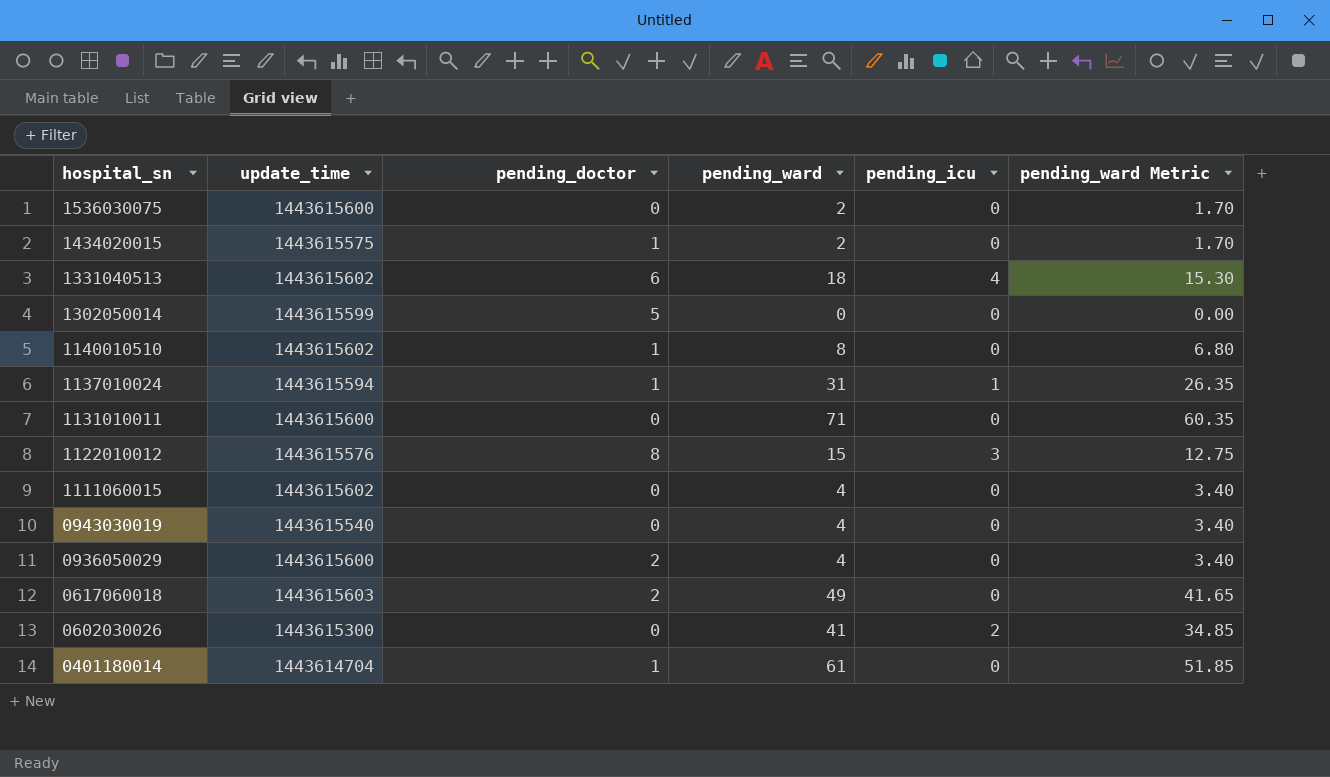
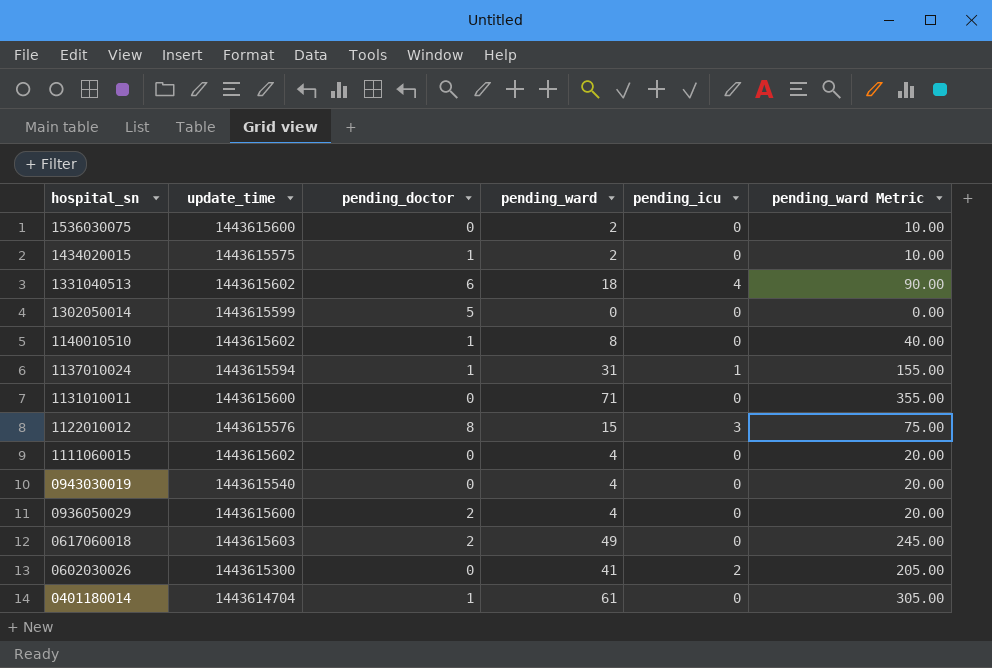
column pending_ward Metric | formula: [pending_ward] * 0.85 -> [pending_ward] * 5

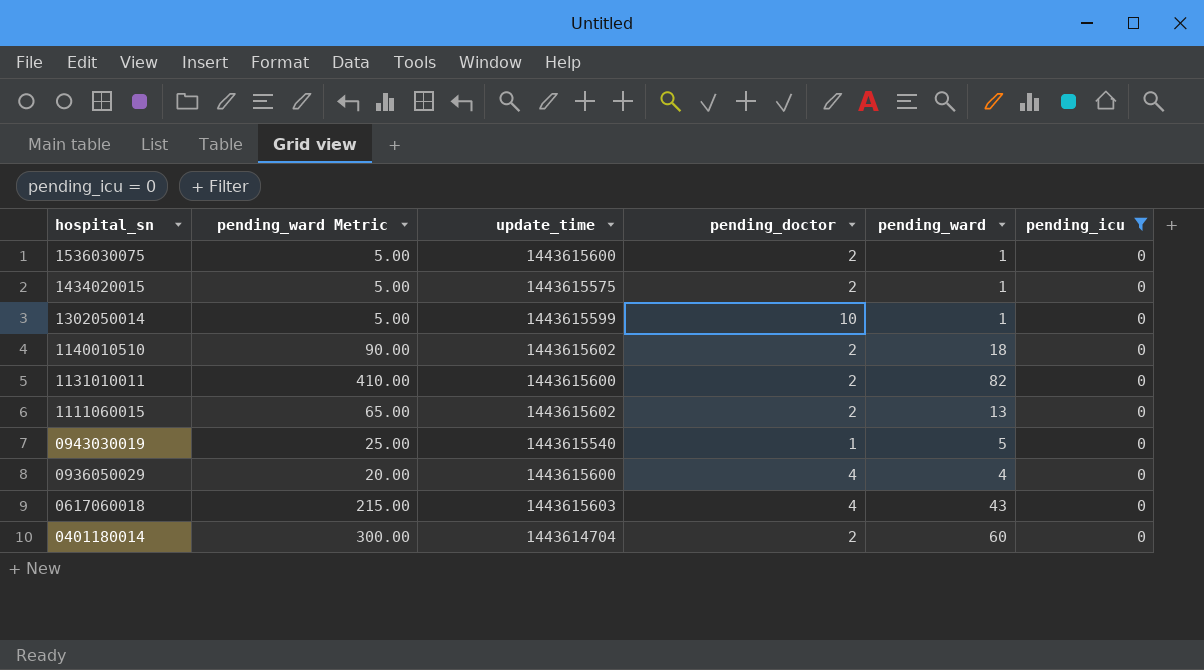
filter: none -> pending_icu = 0
column pending_ward Metric | position: 6 -> 2
1536030075 | pending_ward Metric: 10.00 -> 5.00
1536030075 | pending_doctor: 0 -> 2
1536030075 | pending_ward: 2 -> 1
1434020015 | pending_ward Metric: 10.00 -> 5.00
1434020015 | pending_doctor: 1 -> 2
1434020015 | pending_ward: 2 -> 1
1302050014 | pending_ward Metric: 0.00 -> 5.00
1302050014 | pending_doctor: 5 -> 10
1302050014 | pending_ward: 0 -> 1
1140010510 | pending_ward Metric: 40.00 -> 90.00
1140010510 | pending_doctor: 1 -> 2
1140010510 | pending_ward: 8 -> 18
1131010011 | pending_ward Metric: 355.00 -> 410.00
1131010011 | pending_doctor: 0 -> 2
1131010011 | pending_ward: 71 -> 82
1111060015 | pending_ward Metric: 20.00 -> 65.00
1111060015 | pending_doctor: 0 -> 2
1111060015 | pending_ward: 4 -> 13
0943030019 | pending_ward Metric: 20.00 -> 25.00
0943030019 | pending_doctor: 0 -> 1
0943030019 | pending_ward: 4 -> 5
0936050029 | pending_doctor: 2 -> 4
0617060018 | pending_ward Metric: 245.00 -> 215.00
0617060018 | pending_doctor: 2 -> 4
0617060018 | pending_ward: 49 -> 43
0401180014 | pending_ward Metric: 305.00 -> 300.00
0401180014 | pending_doctor: 1 -> 2
0401180014 | pending_ward: 61 -> 60

